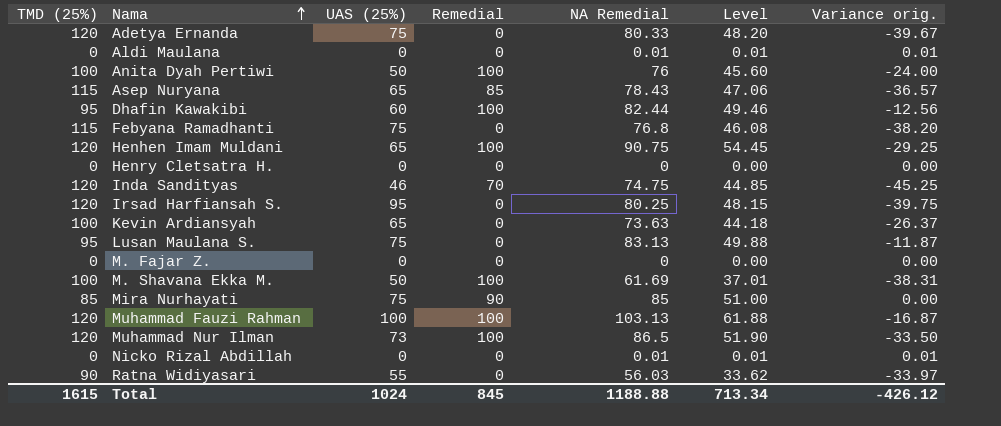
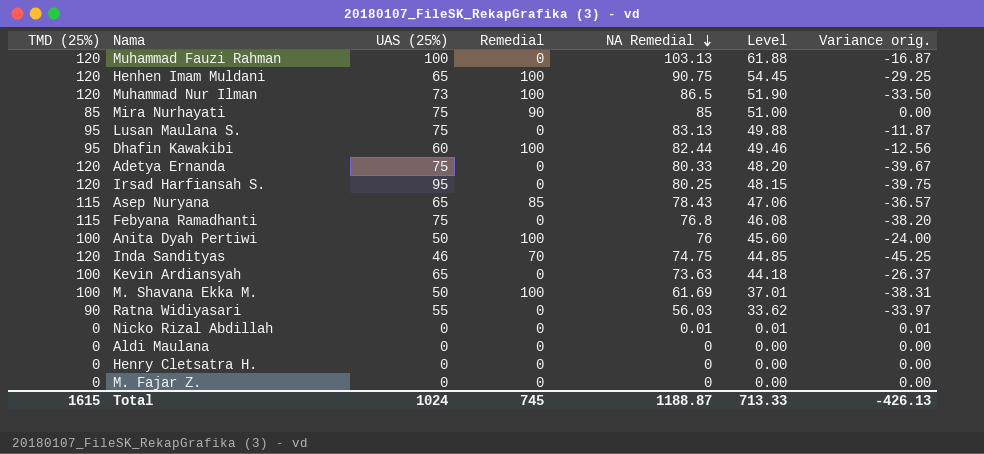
row order: Nama ascending -> NA Remedial descending
Muhammad Fauzi Rahman | Remedial: 100 -> 0
Aldi Maulana | NA Remedial: 0.01 -> 0
Aldi Maulana | Level: 0.01 -> 0.00
Aldi Maulana | Variance orig.: 0.01 -> 0.00
Total | Remedial: 845 -> 745
Total | NA Remedial: 1188.88 -> 1188.87
Total | Level: 713.34 -> 713.33
Total | Variance orig.: -426.12 -> -426.13

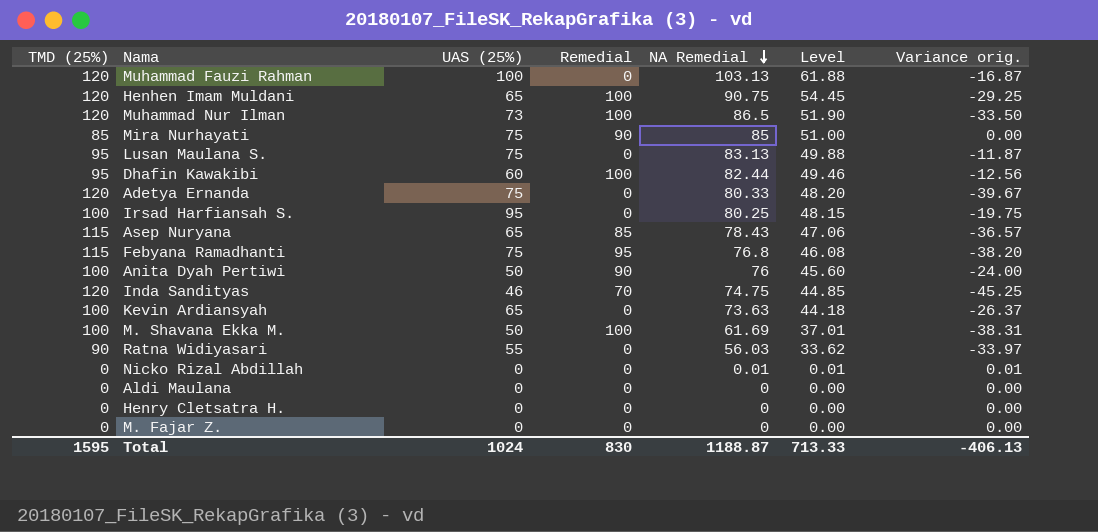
Irsad Harfiansah S. | TMD (25%): 120 -> 100
Irsad Harfiansah S. | Variance orig.: -39.75 -> -19.75
Febyana Ramadhanti | Remedial: 0 -> 95
Anita Dyah Pertiwi | Remedial: 100 -> 90
Total | TMD (25%): 1615 -> 1595
Total | Remedial: 745 -> 830
Total | Variance orig.: -426.13 -> -406.13

